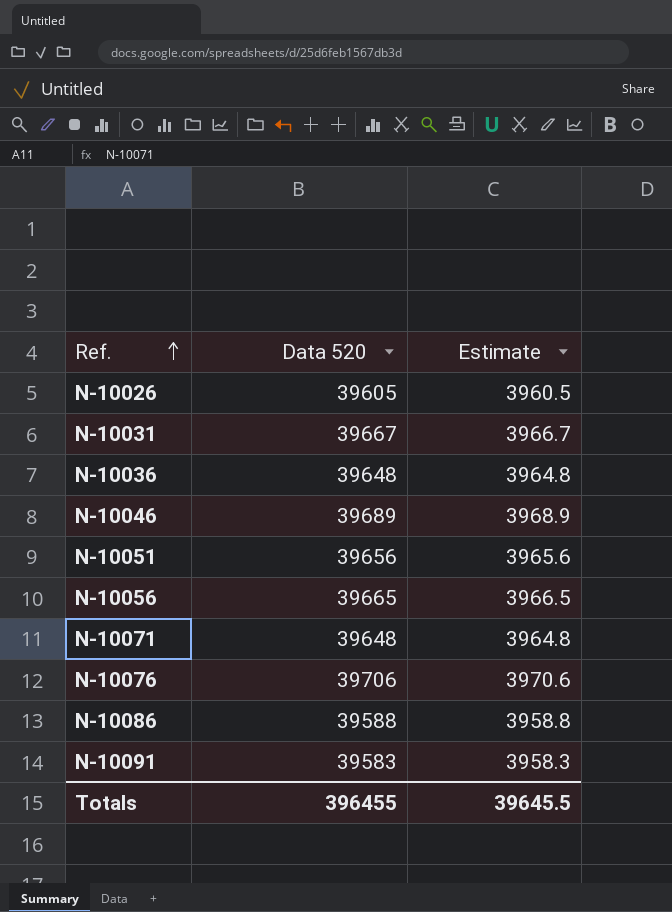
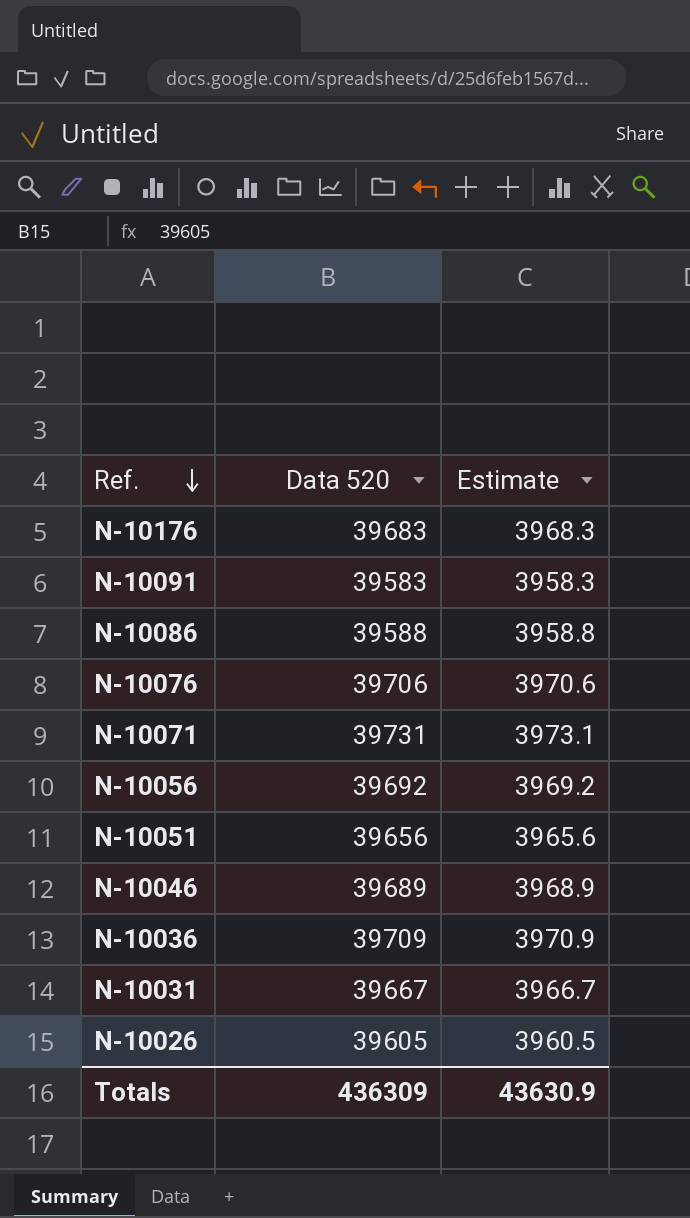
row order: Ref. ascending -> Ref. descending
row N-10176: none -> 39683 | 3968.3
N-10071 | Data 520: 39648 -> 39731
N-10071 | Estimate: 3964.8 -> 3973.1
N-10056 | Data 520: 39665 -> 39692
N-10056 | Estimate: 3966.5 -> 3969.2
N-10036 | Data 520: 39648 -> 39709
N-10036 | Estimate: 3964.8 -> 3970.9
Totals | Data 520: 396455 -> 436309
Totals | Estimate: 39645.5 -> 43630.9

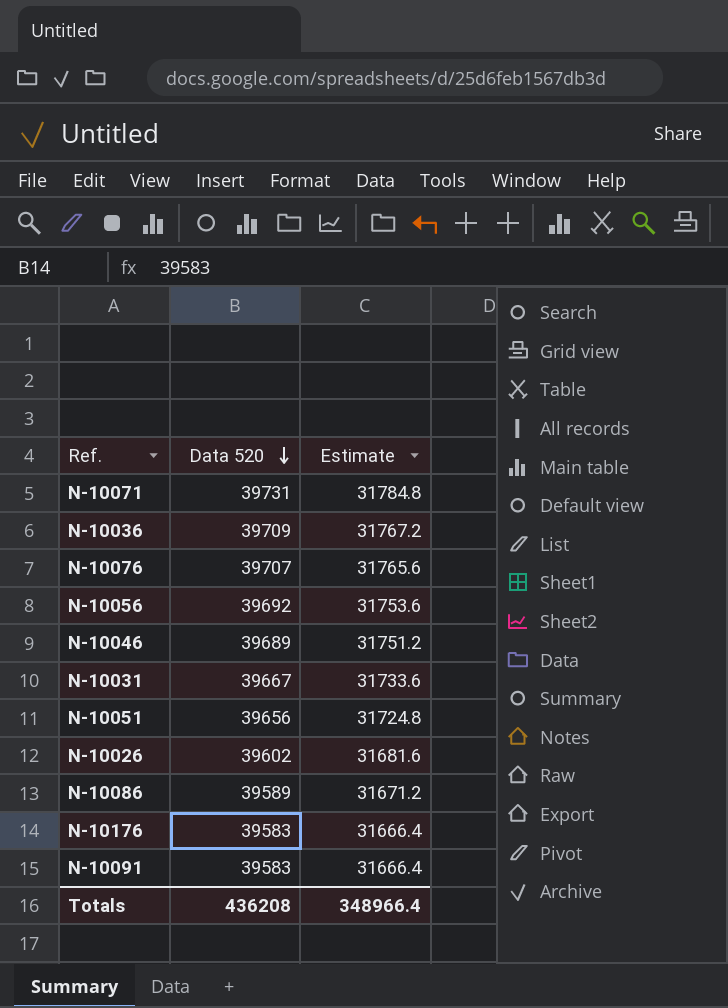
row order: Ref. descending -> Data 520 descending
column Estimate | formula: [Data 520] * 0.1 -> [Data 520] * 0.8
N-10076 | Data 520: 39706 -> 39707
N-10026 | Data 520: 39605 -> 39602
N-10086 | Data 520: 39588 -> 39589
N-10176 | Data 520: 39683 -> 39583
Totals | Data 520: 436309 -> 436208
Totals | Estimate: 43630.9 -> 348966.4

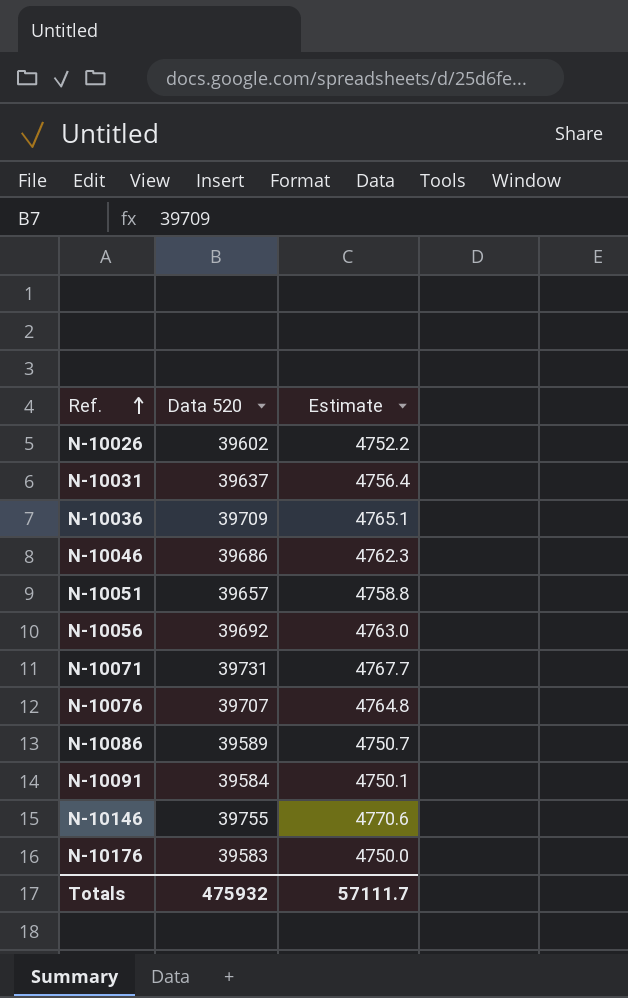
row order: Data 520 descending -> Ref. ascending
column Estimate | formula: [Data 520] * 0.8 -> [Data 520] * 0.12
N-10031 | Data 520: 39667 -> 39637
N-10046 | Data 520: 39689 -> 39686
N-10051 | Data 520: 39656 -> 39657
N-10091 | Data 520: 39583 -> 39584
row N-10146: none -> 39755 | 4770.6
Totals | Data 520: 436208 -> 475932
Totals | Estimate: 348966.4 -> 57111.7

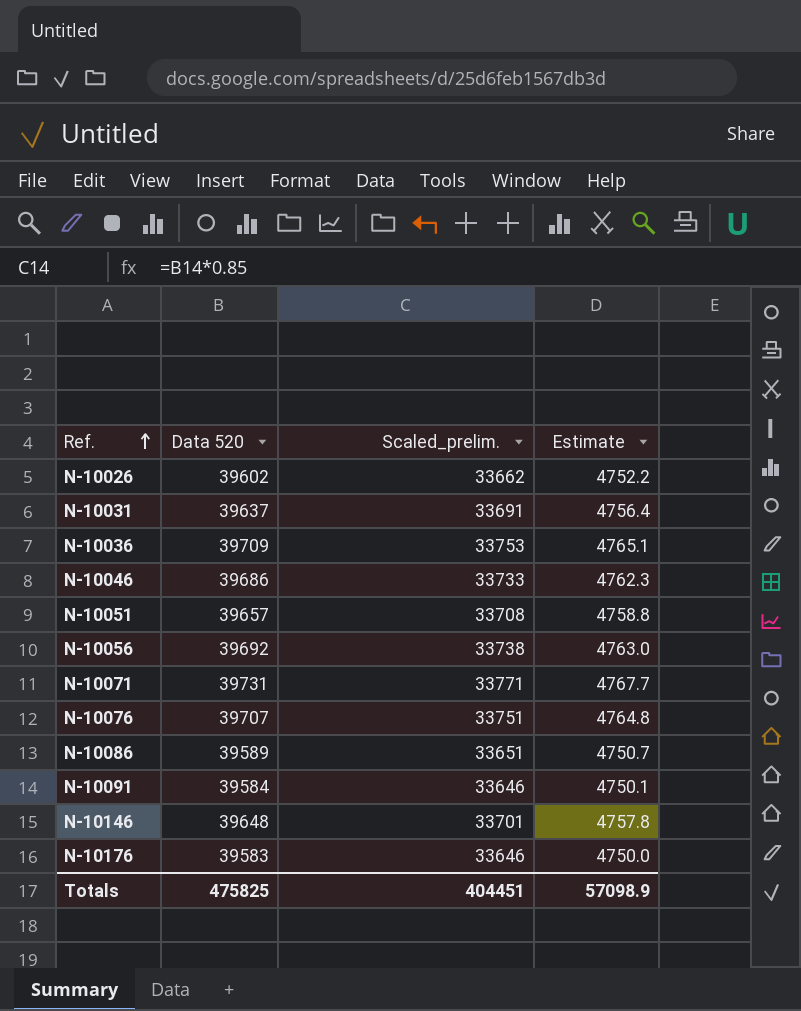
column Scaled_prelim. | formula: none -> [Data 520] * 0.85
N-10146 | Data 520: 39755 -> 39648
N-10146 | Estimate: 4770.6 -> 4757.8
Totals | Data 520: 475932 -> 475825
Totals | Estimate: 57111.7 -> 57098.9

